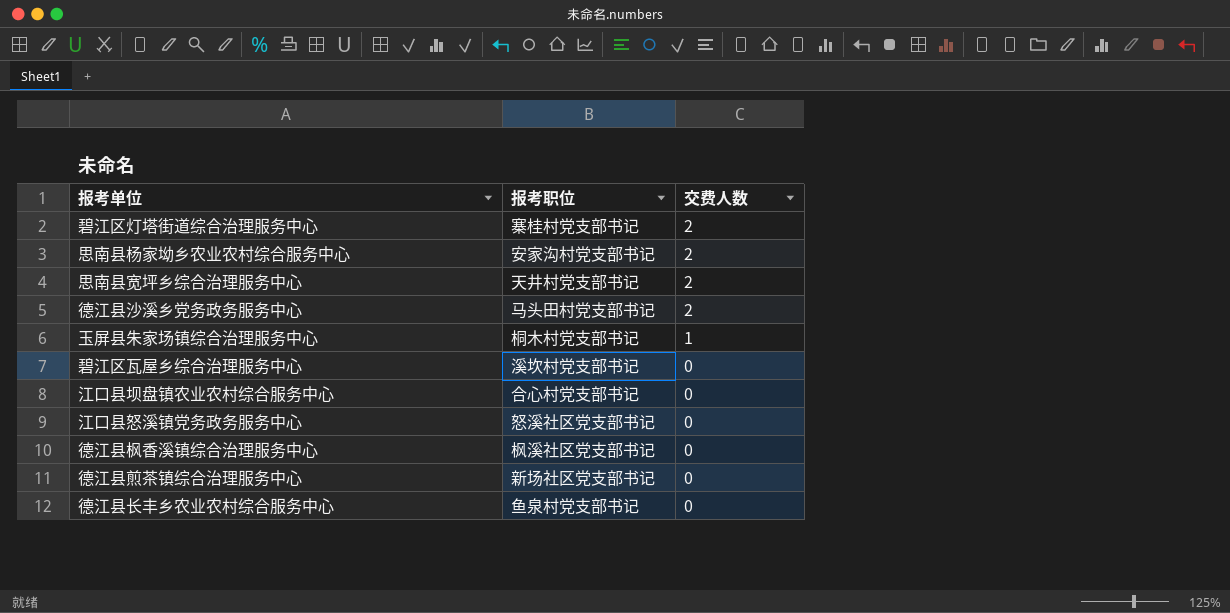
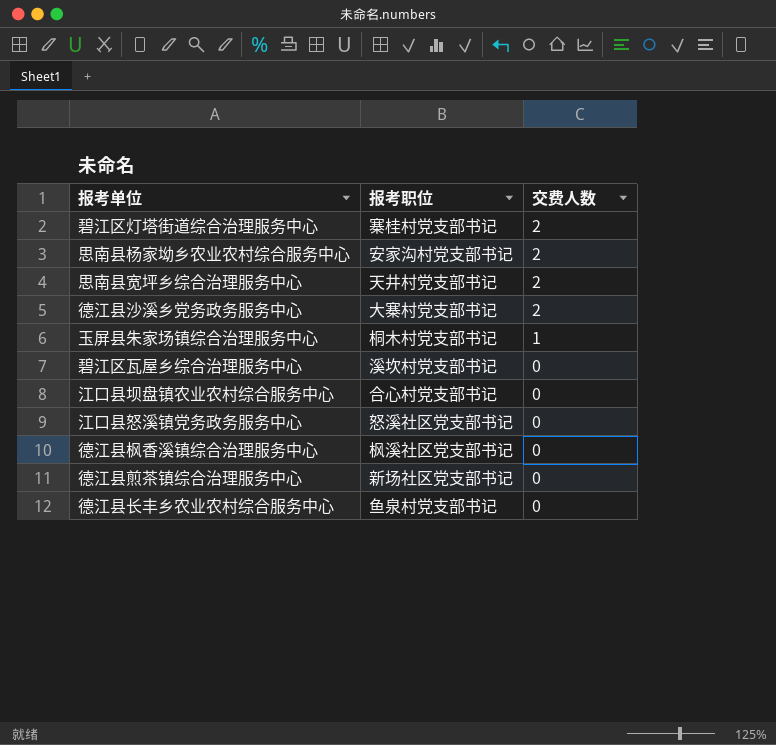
德江县沙溪乡党务政务服务中心 | 报考职位: 马头田村党支部书记 -> 大寨村党支部书记

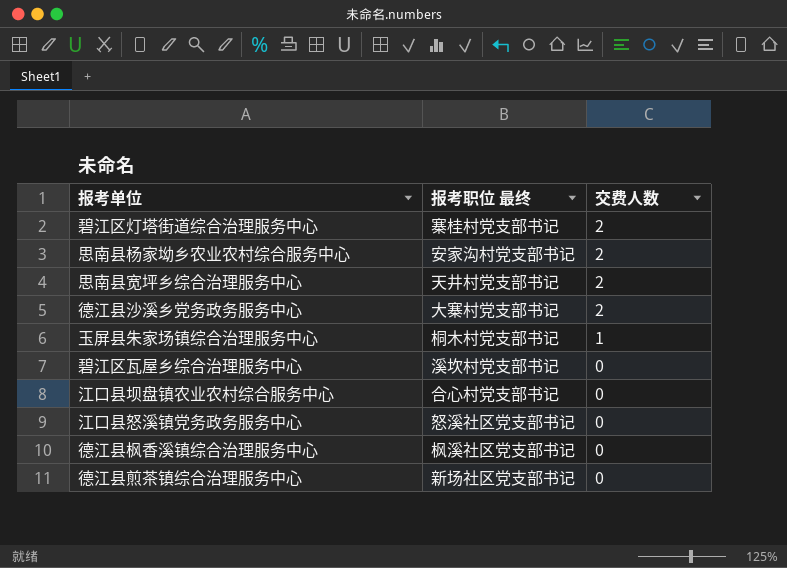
column name: 报考职位 -> 报考职位 最终
row 德江县长丰乡农业农村综合服务中心: 鱼泉村党支部书记 | 0 -> none

